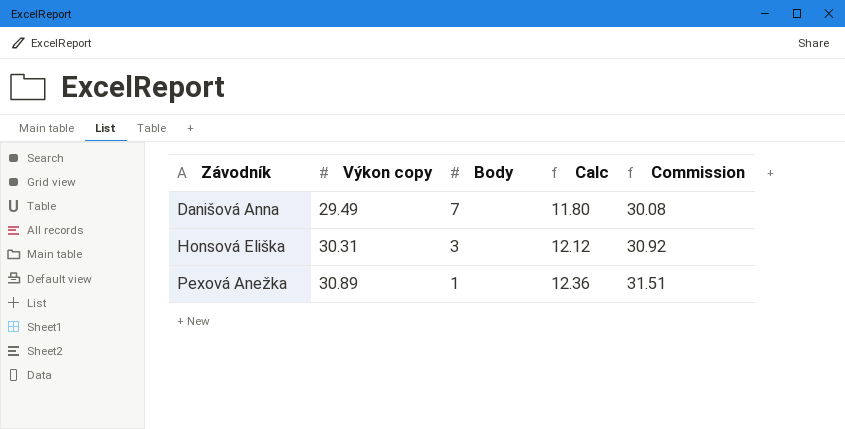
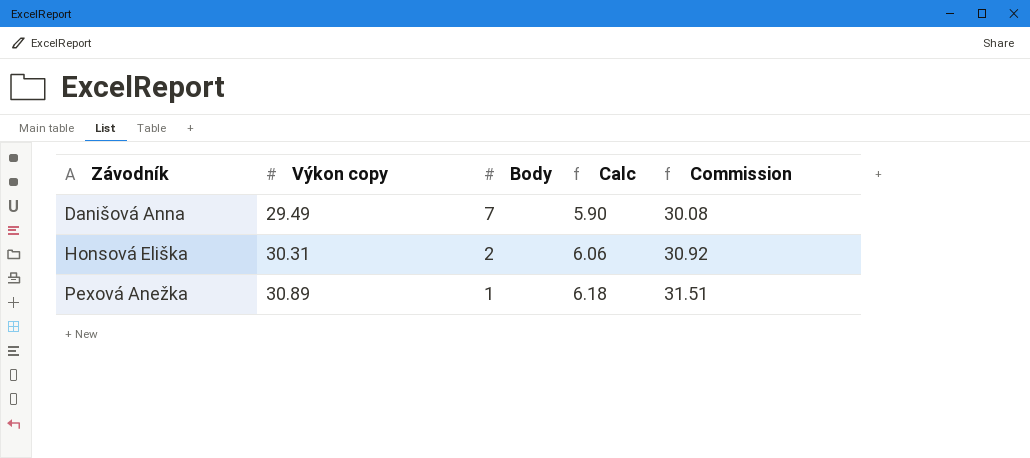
column Calc | formula: [Výkon copy] * 0.4 -> [Výkon copy] * 0.2
Honsová Eliška | Body: 3 -> 2

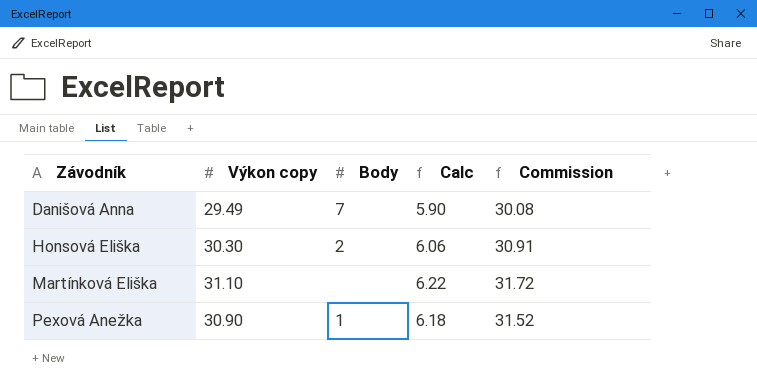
Honsová Eliška | Výkon copy: 30.31 -> 30.30
Honsová Eliška | Commission: 30.92 -> 30.91
row Martínková Eliška: none -> 31.10 | none | 6.22 | 31.72
Pexová Anežka | Výkon copy: 30.89 -> 30.90
Pexová Anežka | Commission: 31.51 -> 31.52

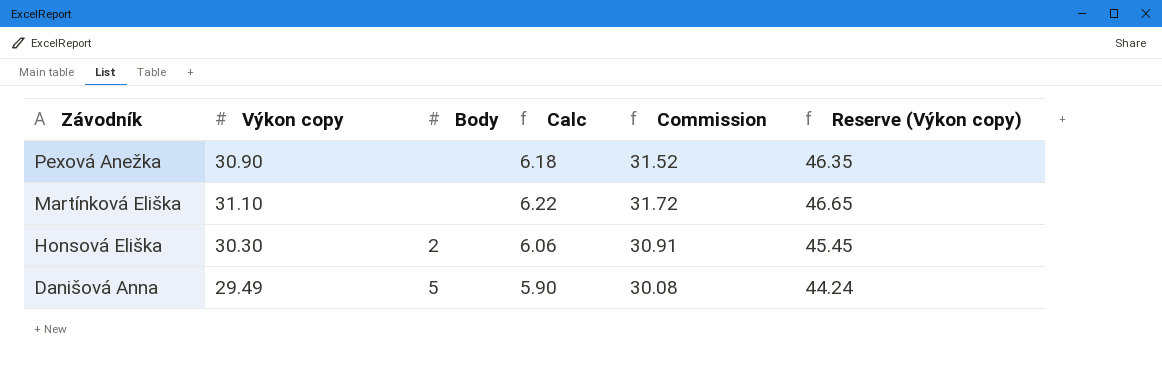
row order: Závodník ascending -> Závodník descending
column Reserve (Výkon copy) | formula: none -> [Výkon copy] * 1.5
Pexová Anežka | Body: 1 -> none
Danišová Anna | Body: 7 -> 5

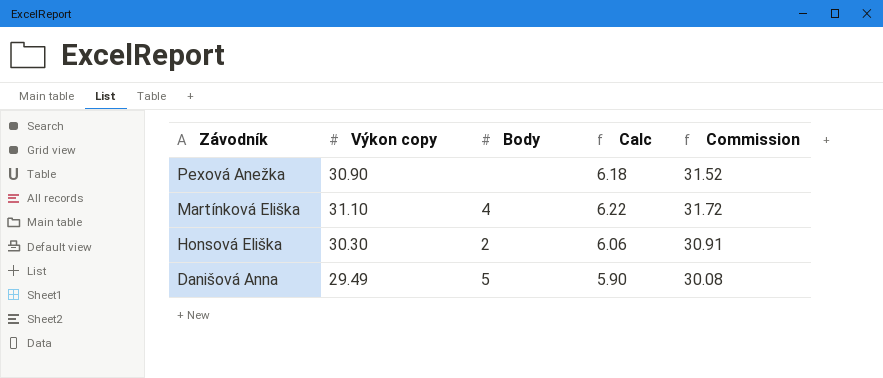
column Reserve (Výkon copy) | formula: [Výkon copy] * 1.5 -> none
Martínková Eliška | Body: none -> 4

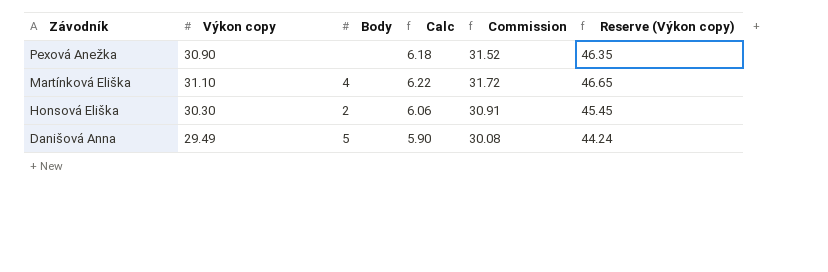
column Reserve (Výkon copy) | formula: none -> [Výkon copy] * 1.5

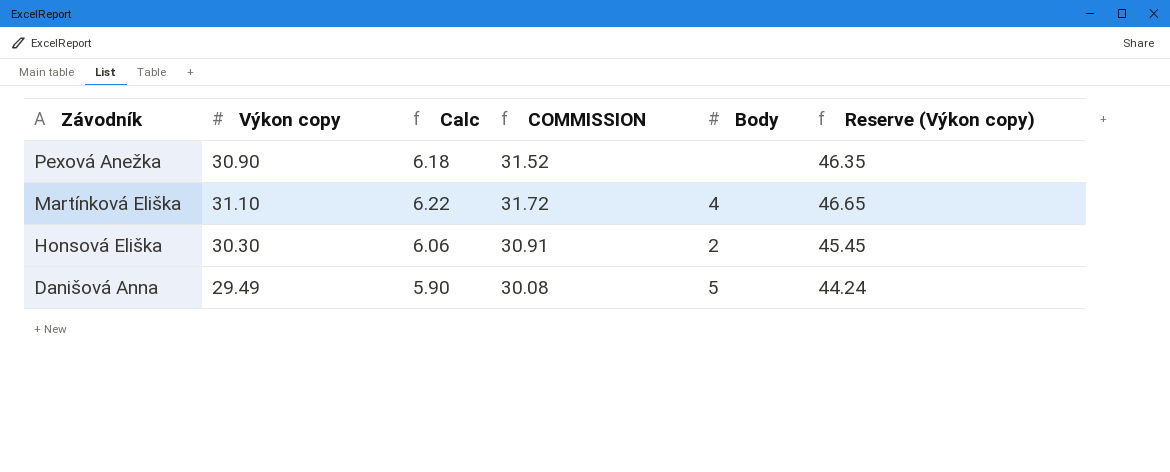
column name: Commission -> COMMISSION
column Body | position: 3 -> 5

